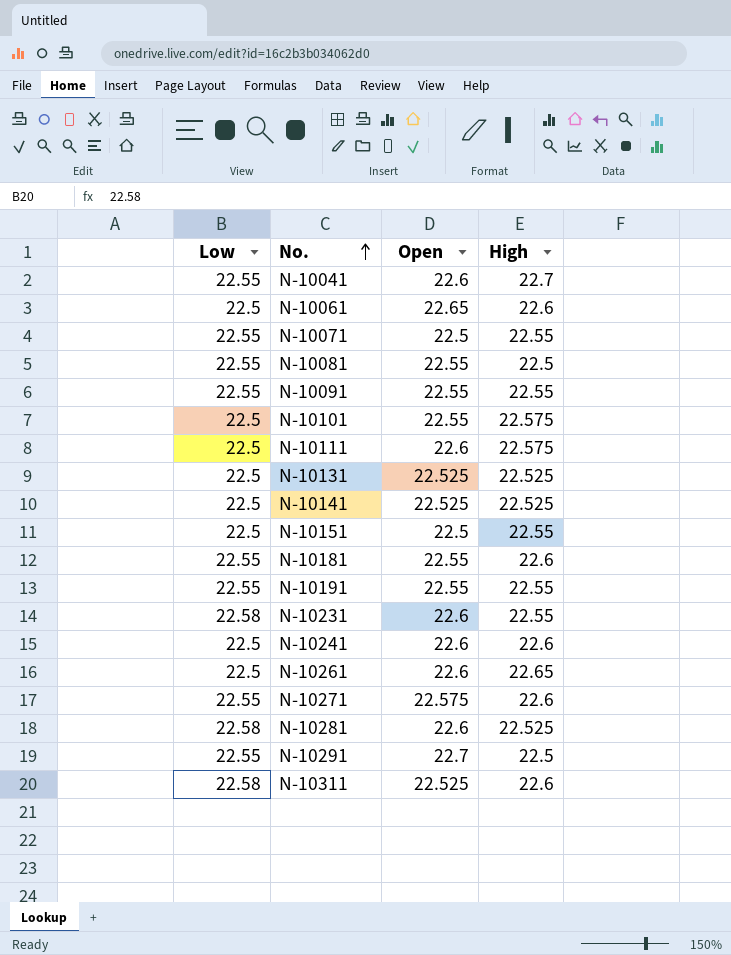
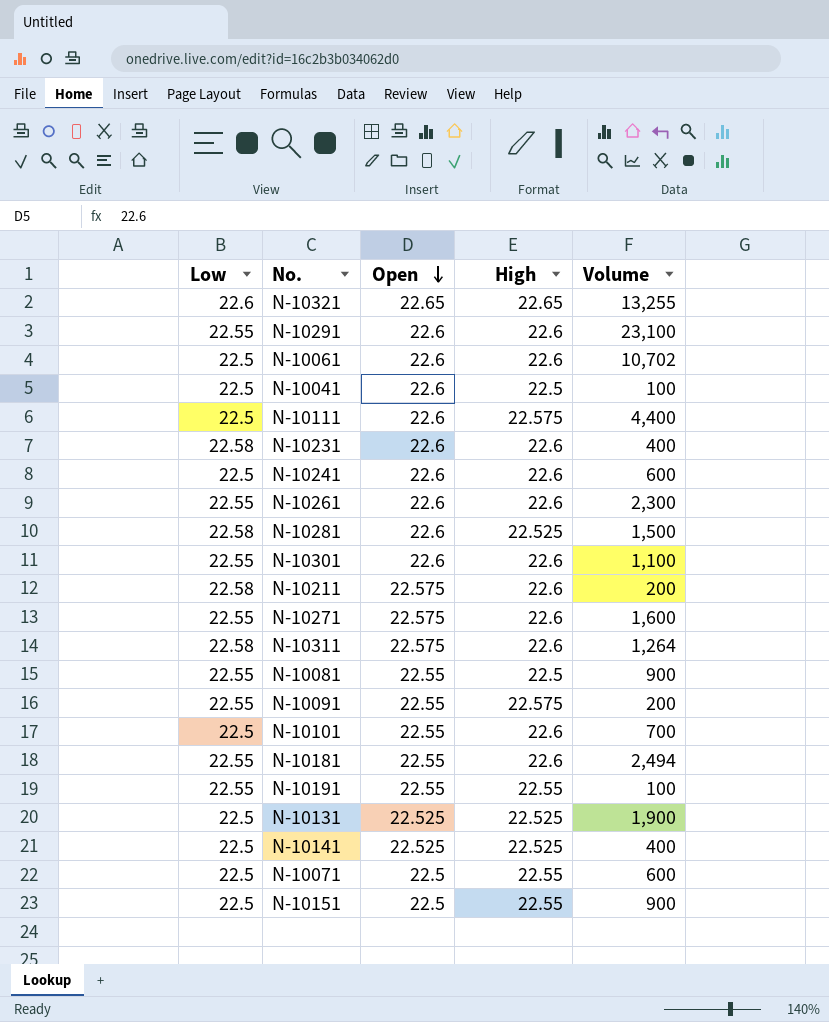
row order: No. ascending -> Open descending
column Volume | position: none -> 5
row N-10321: none -> 22.6 | 22.65 | 22.65 | 13,255
N-10291 | Open: 22.7 -> 22.6
N-10291 | High: 22.5 -> 22.6
N-10061 | Open: 22.65 -> 22.6
N-10041 | Low: 22.55 -> 22.5
N-10041 | High: 22.7 -> 22.5
N-10231 | High: 22.55 -> 22.6
N-10261 | Low: 22.5 -> 22.55
N-10261 | High: 22.65 -> 22.6
row N-10301: none -> 22.55 | 22.6 | 22.6 | 1,100
row N-10211: none -> 22.58 | 22.575 | 22.6 | 200
N-10311 | Open: 22.525 -> 22.575
N-10091 | High: 22.55 -> 22.575
N-10101 | High: 22.575 -> 22.6
N-10071 | Low: 22.55 -> 22.5

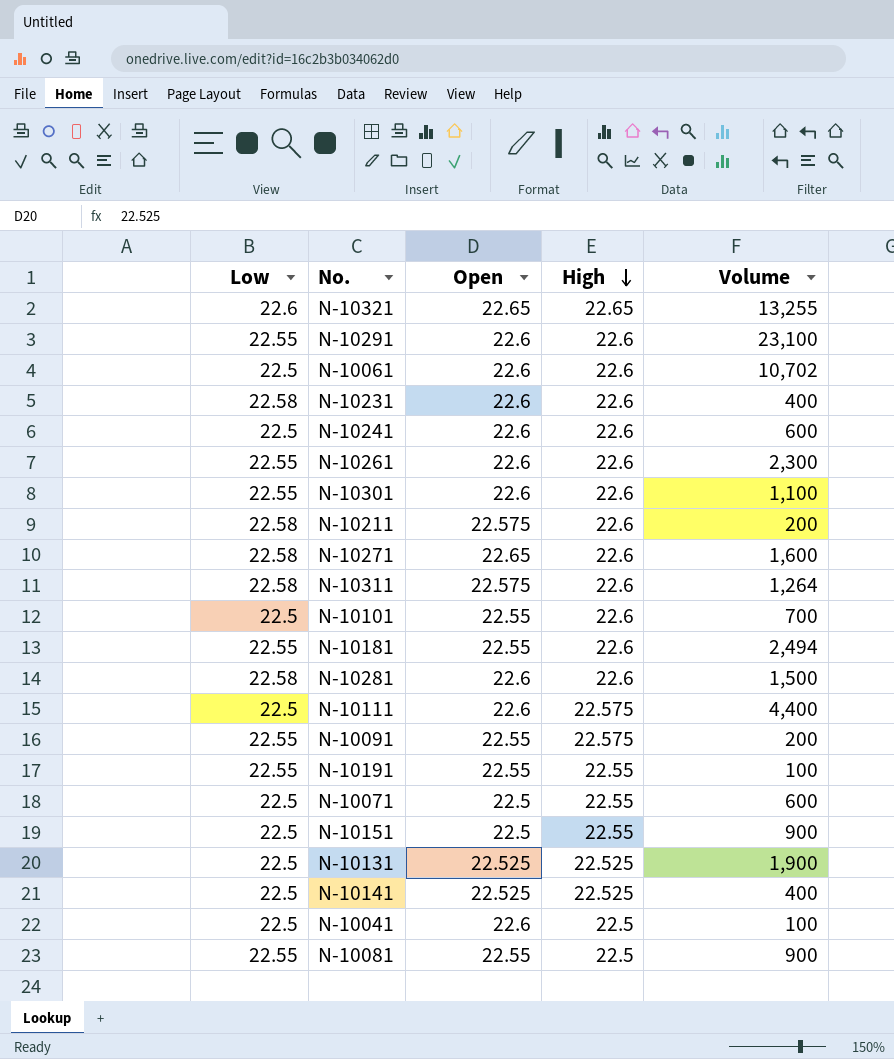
row order: Open descending -> High descending
N-10271 | Low: 22.55 -> 22.58
N-10271 | Open: 22.575 -> 22.65
N-10281 | High: 22.525 -> 22.6

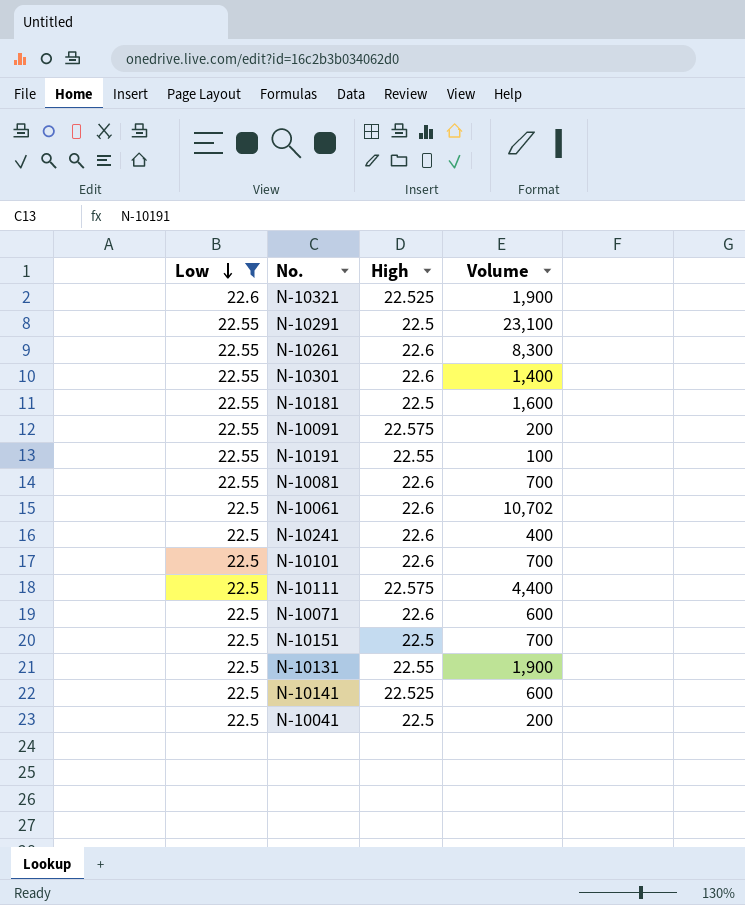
filter: none -> Low != 22.58
row order: High descending -> Low descending
column Open | position: 3 -> none
N-10321 | High: 22.65 -> 22.525
N-10321 | Volume: 13,255 -> 1,900
N-10291 | High: 22.6 -> 22.5
N-10261 | Volume: 2,300 -> 8,300
N-10301 | Volume: 1,100 -> 1,400
N-10181 | High: 22.6 -> 22.5
N-10181 | Volume: 2,494 -> 1,600
N-10081 | High: 22.5 -> 22.6
N-10081 | Volume: 900 -> 700
N-10241 | Volume: 600 -> 400
N-10071 | High: 22.55 -> 22.6
N-10151 | High: 22.55 -> 22.5
N-10151 | Volume: 900 -> 700
N-10131 | High: 22.525 -> 22.55
N-10141 | Volume: 400 -> 600
N-10041 | Volume: 100 -> 200

